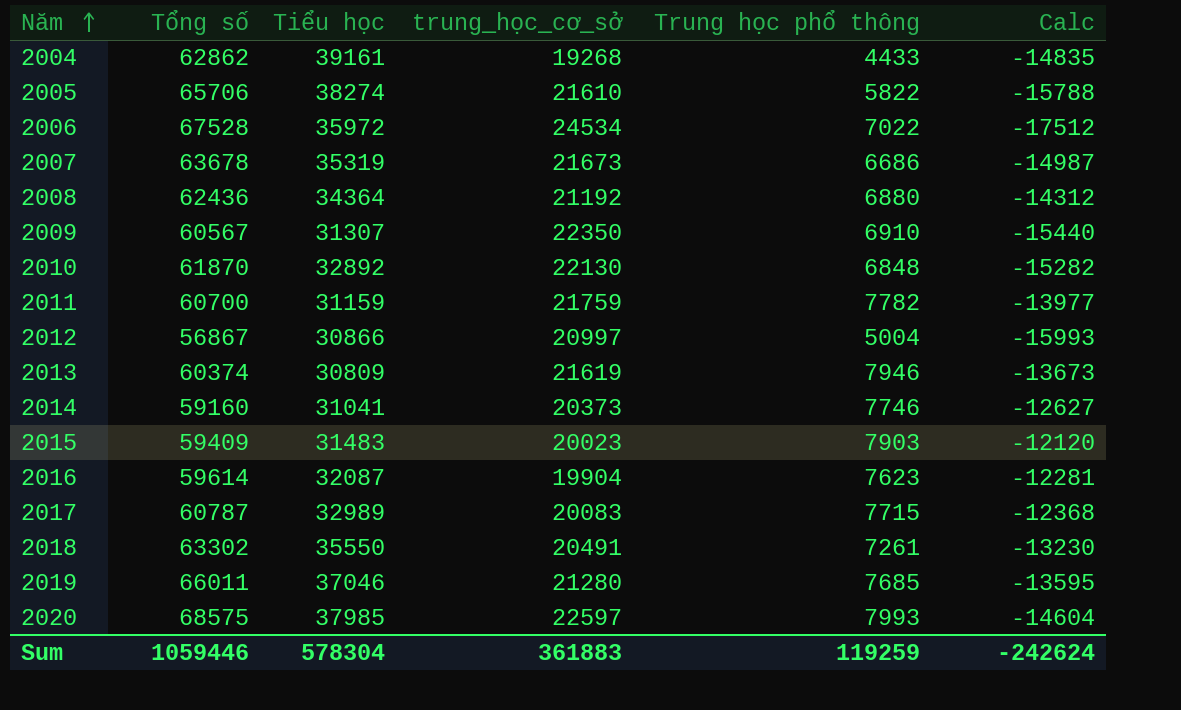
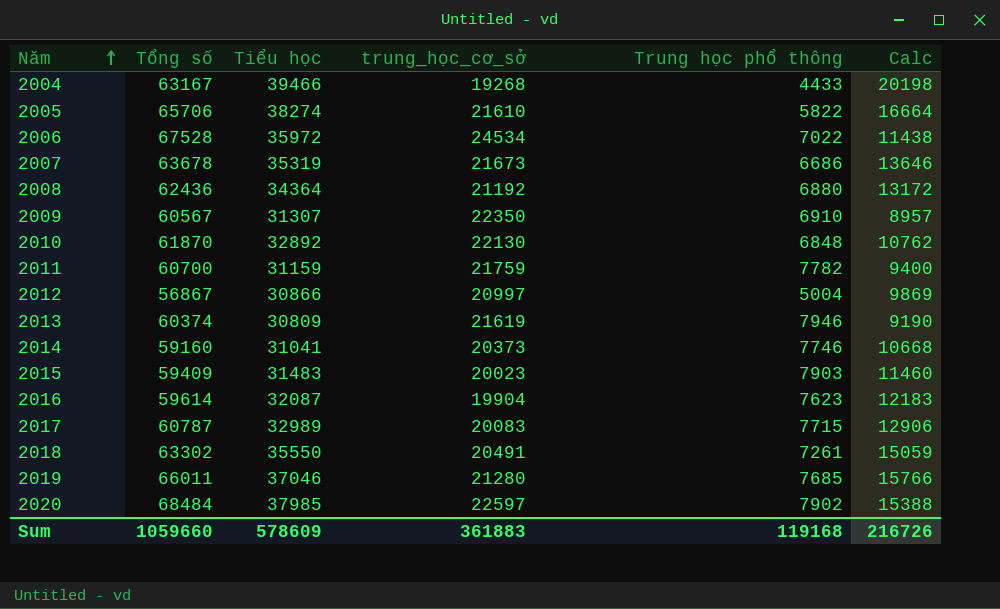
column Calc | formula: [Trung học phổ thông] - [trung_học_cơ_sở] -> [Tiểu học] - [trung_học_cơ_sở]
2004 | Tổng số: 62862 -> 63167
2004 | Tiểu học: 39161 -> 39466
2020 | Tổng số: 68575 -> 68484
2020 | Trung học phổ thông: 7993 -> 7902
Sum | Tổng số: 1059446 -> 1059660
Sum | Tiểu học: 578304 -> 578609
Sum | Trung học phổ thông: 119259 -> 119168
Sum | Calc: -242624 -> 216726

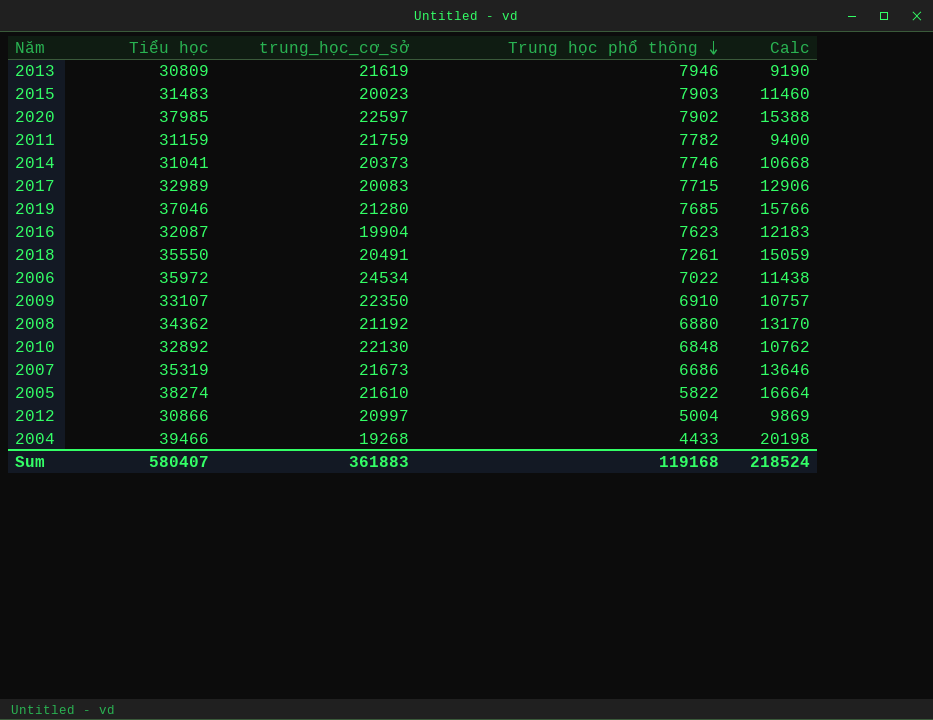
row order: Năm ascending -> Trung học phổ thông descending
column Tổng số | formula: [Tiểu học] + [trung_học_cơ_sở] + [Trung học phổ thông] -> none
2009 | Tiểu học: 31307 -> 33107
2009 | Calc: 8957 -> 10757
2008 | Tiểu học: 34364 -> 34362
2008 | Calc: 13172 -> 13170
Sum | Tiểu học: 578609 -> 580407
Sum | Calc: 216726 -> 218524

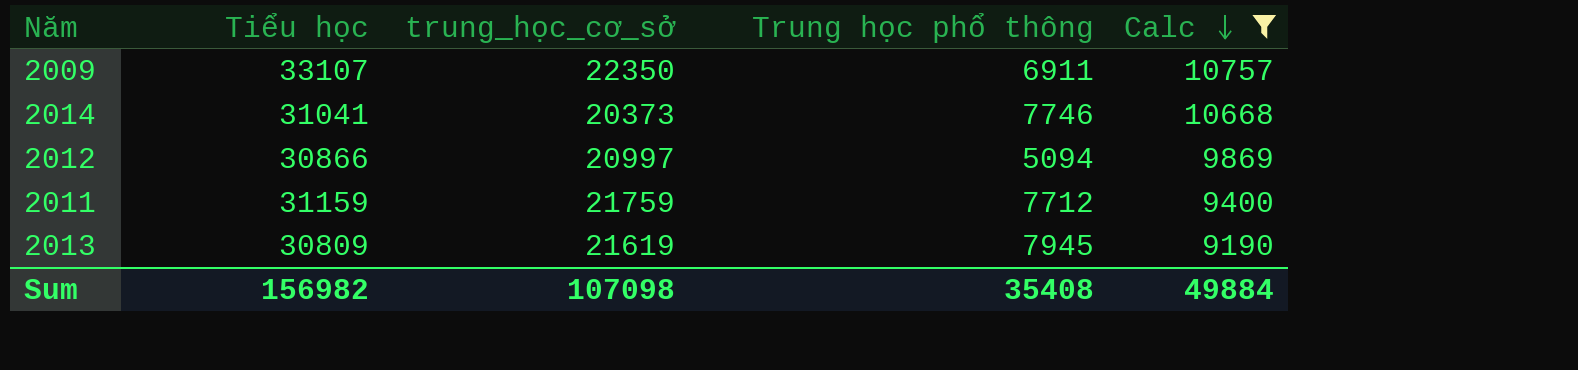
filter: none -> Calc <= 10757
row order: Trung học phổ thông descending -> Calc descending
2009 | Trung học phổ thông: 6910 -> 6911
2012 | Trung học phổ thông: 5004 -> 5094
2011 | Trung học phổ thông: 7782 -> 7712
2013 | Trung học phổ thông: 7946 -> 7945
Sum | Tiểu học: 580407 -> 156982
Sum | trung_học_cơ_sở: 361883 -> 107098
Sum | Trung học phổ thông: 119168 -> 35408
Sum | Calc: 218524 -> 49884

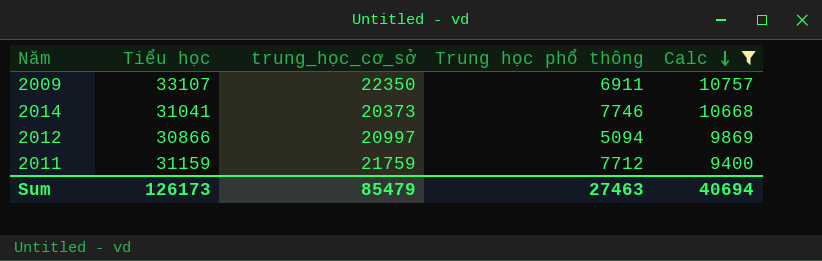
row 2013: 30809 | 21619 | 7945 | 9190 -> none
Sum | Tiểu học: 156982 -> 126173
Sum | trung_học_cơ_sở: 107098 -> 85479
Sum | Trung học phổ thông: 35408 -> 27463
Sum | Calc: 49884 -> 40694

